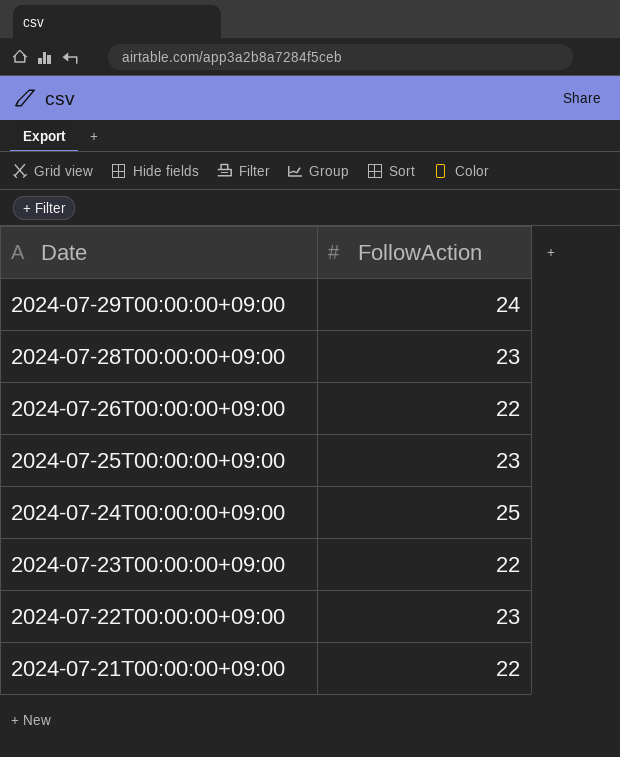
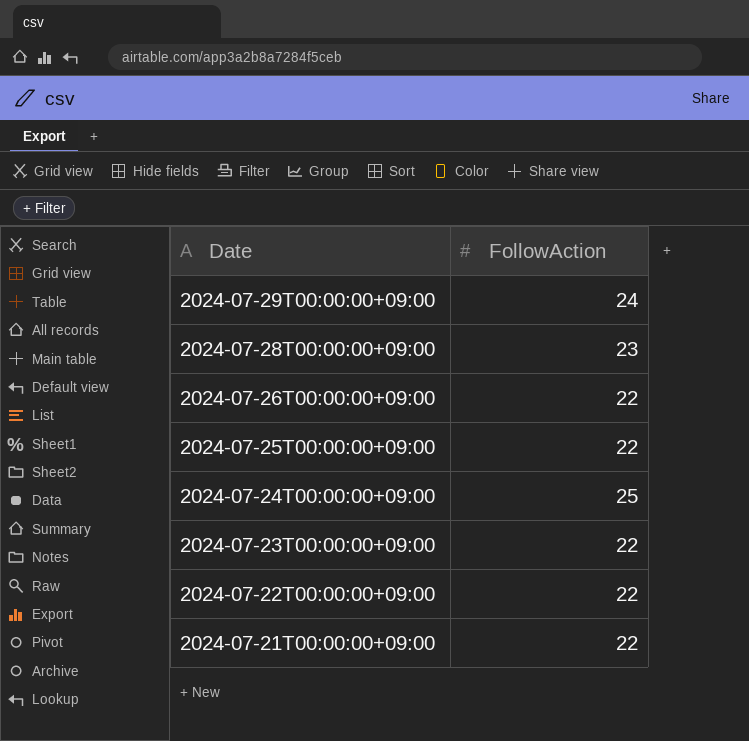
2024-07-25T00:00:00+09:00 | FollowAction: 23 -> 22
2024-07-22T00:00:00+09:00 | FollowAction: 23 -> 22

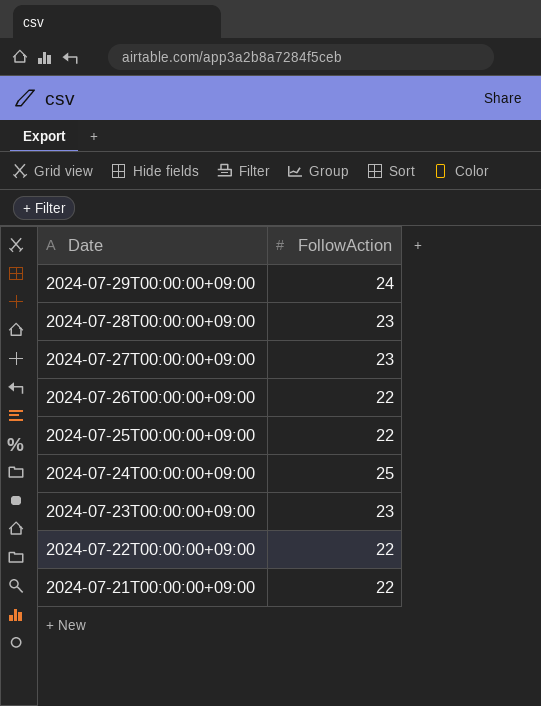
row 2024-07-27T00:00:00+09:00: none -> 23
2024-07-23T00:00:00+09:00 | FollowAction: 22 -> 23

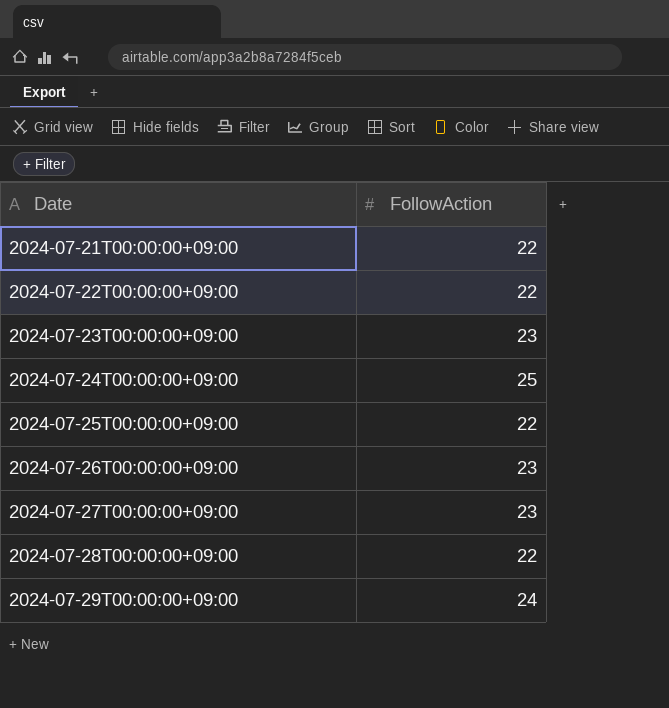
row order: Date descending -> Date ascending
2024-07-26T00:00:00+09:00 | FollowAction: 22 -> 23
2024-07-28T00:00:00+09:00 | FollowAction: 23 -> 22

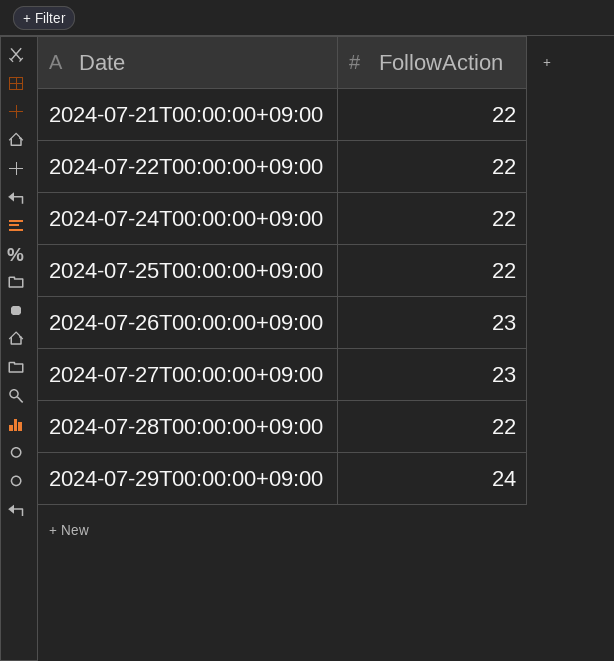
row 2024-07-23T00:00:00+09:00: 23 -> none
2024-07-24T00:00:00+09:00 | FollowAction: 25 -> 22

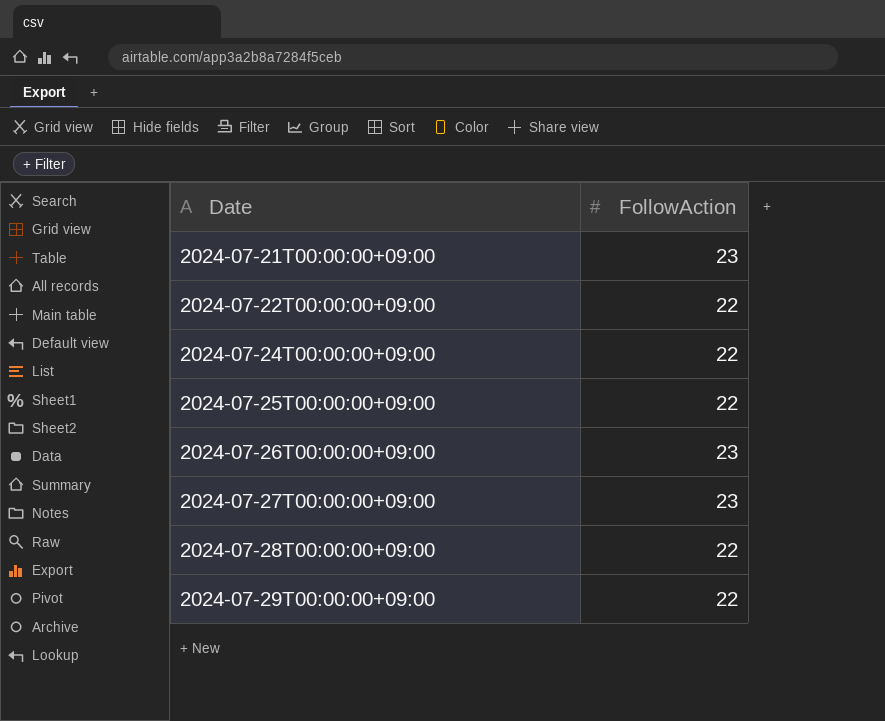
2024-07-21T00:00:00+09:00 | FollowAction: 22 -> 23
2024-07-29T00:00:00+09:00 | FollowAction: 24 -> 22

